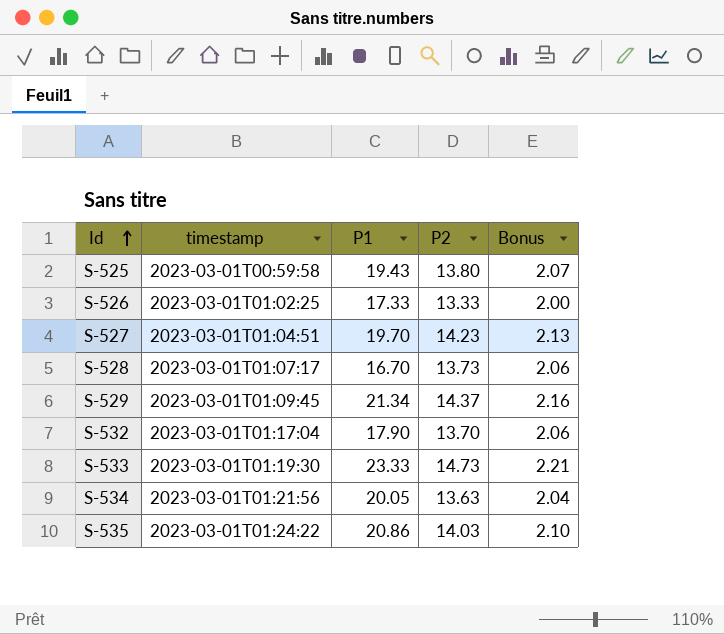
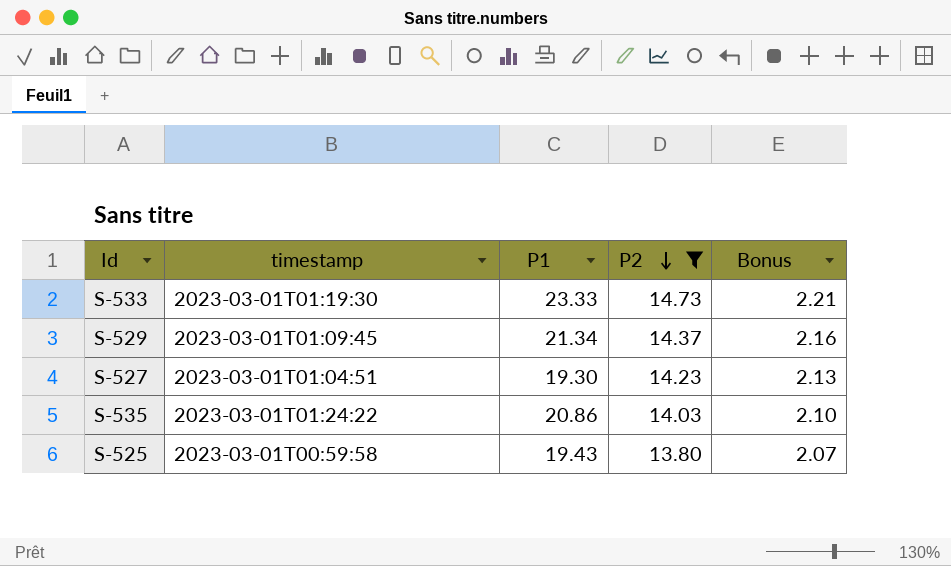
filter: none -> P2 >= 13.80
row order: Id ascending -> P2 descending
S-527 | P1: 19.70 -> 19.30

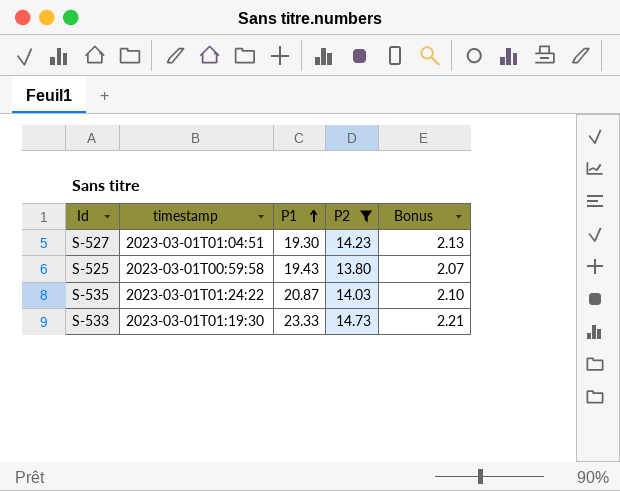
row order: P2 descending -> P1 ascending
row S-529: 2023-03-01T01:09:45 | 21.34 | 14.37 | 2.16 -> none
S-535 | P1: 20.86 -> 20.87

